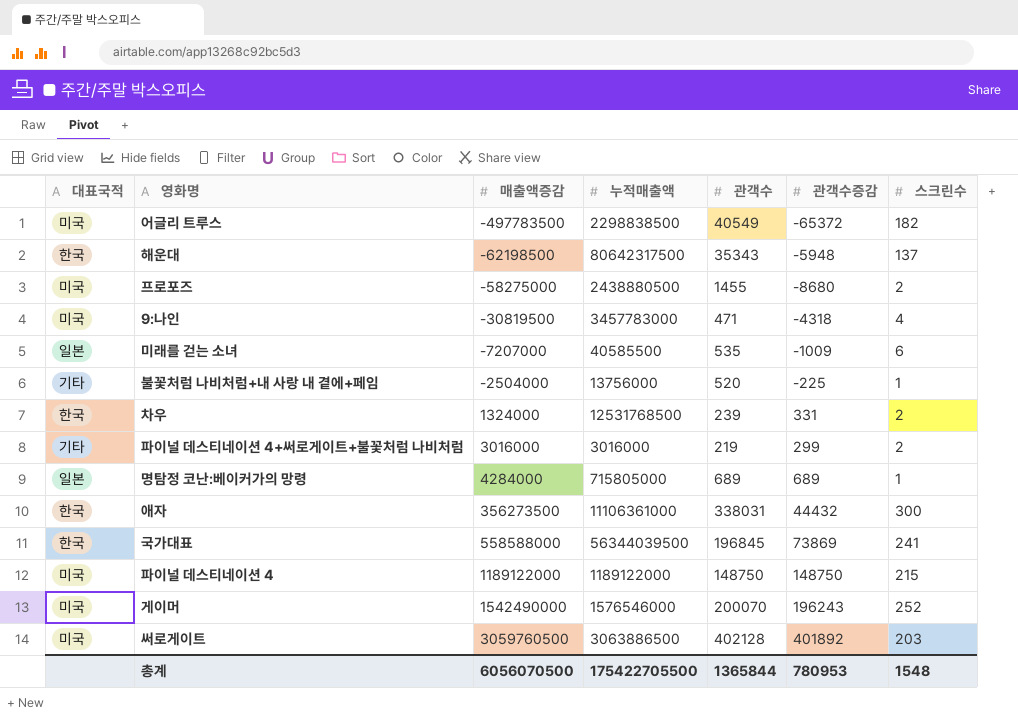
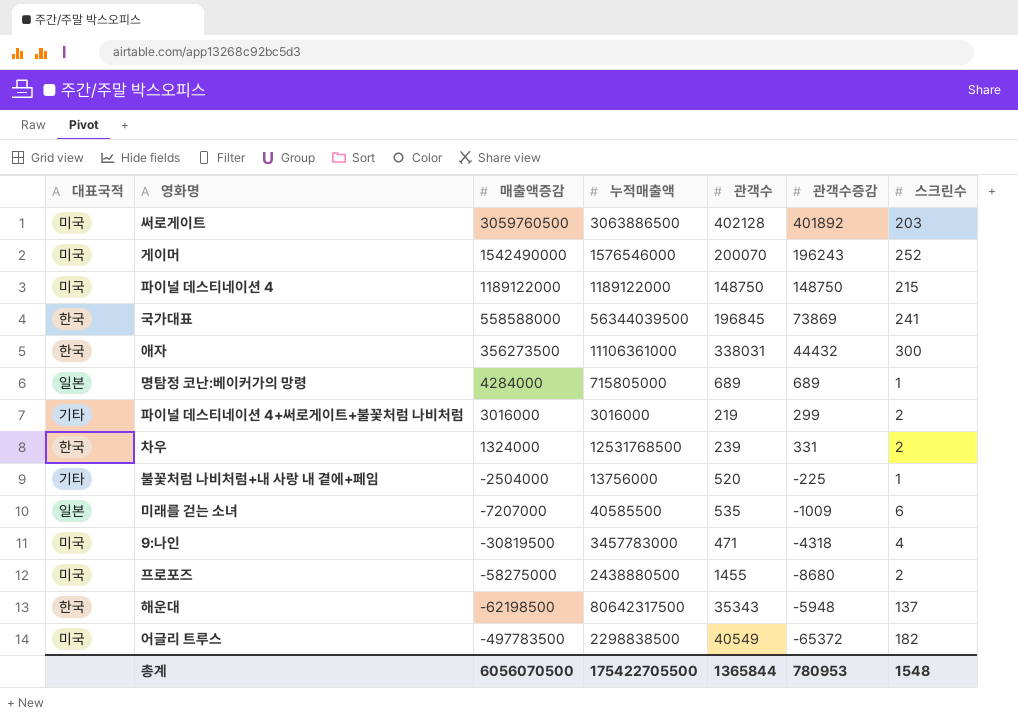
row order: 매출액증감 ascending -> 매출액증감 descending

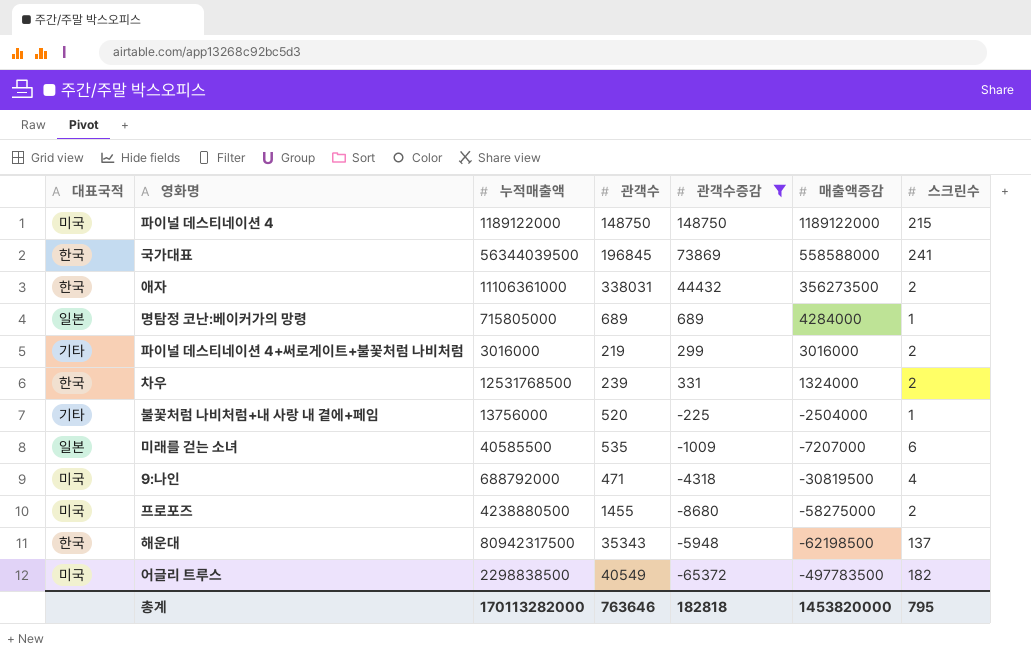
filter: none -> 관객수증감 <= 148750
column 매출액증감 | position: 3 -> 6
애자 | 스크린수: 300 -> 2
9:나인 | 누적매출액: 3457783000 -> 688792000
프로포즈 | 누적매출액: 2438880500 -> 4238880500
해운대 | 누적매출액: 80642317500 -> 80942317500
총계 | 누적매출액: 175422705500 -> 170113282000
총계 | 관객수: 1365844 -> 763646
총계 | 관객수증감: 780953 -> 182818
총계 | 매출액증감: 6056070500 -> 1453820000
총계 | 스크린수: 1548 -> 795

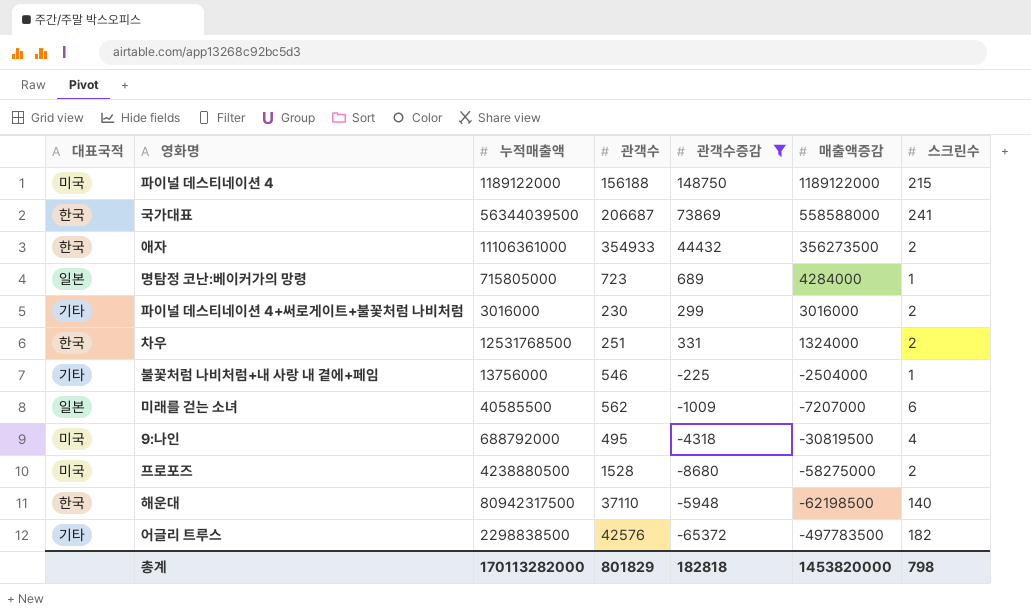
파이널 데스티네이션 4 | 관객수: 148750 -> 156188
국가대표 | 관객수: 196845 -> 206687
애자 | 관객수: 338031 -> 354933
명탐정 코난:베이커가의 망령 | 관객수: 689 -> 723
파이널 데스티네이션 4+써로게이트+불꽃처럼 나비처럼 | 관객수: 219 -> 230
차우 | 관객수: 239 -> 251
불꽃처럼 나비처럼+내 사랑 내 곁에+페임 | 관객수: 520 -> 546
미래를 걷는 소녀 | 관객수: 535 -> 562
9:나인 | 관객수: 471 -> 495
프로포즈 | 관객수: 1455 -> 1528
해운대 | 관객수: 35343 -> 37110
해운대 | 스크린수: 137 -> 140
어글리 트루스 | 대표국적: 미국 -> 기타
어글리 트루스 | 관객수: 40549 -> 42576
총계 | 관객수: 763646 -> 801829
총계 | 스크린수: 795 -> 798

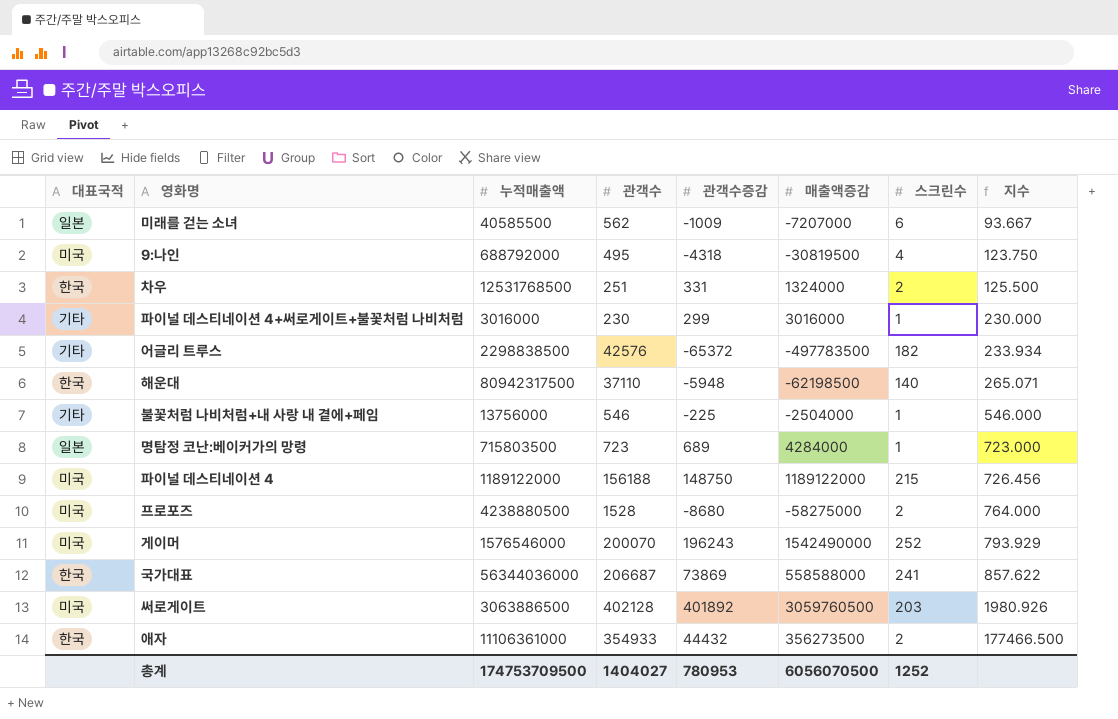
filter: 관객수증감 <= 148750 -> none
row order: 매출액증감 descending -> 지수 ascending
column 지수 | formula: none -> [관객수] / [스크린수]
파이널 데스티네이션 4+써로게이트+불꽃처럼 나비처럼 | 스크린수: 2 -> 1
명탐정 코난:베이커가의 망령 | 누적매출액: 715805000 -> 715803500
국가대표 | 누적매출액: 56344039500 -> 56344036000
총계 | 누적매출액: 170113282000 -> 174753709500
총계 | 관객수: 801829 -> 1404027
총계 | 관객수증감: 182818 -> 780953
총계 | 매출액증감: 1453820000 -> 6056070500
총계 | 스크린수: 798 -> 1252

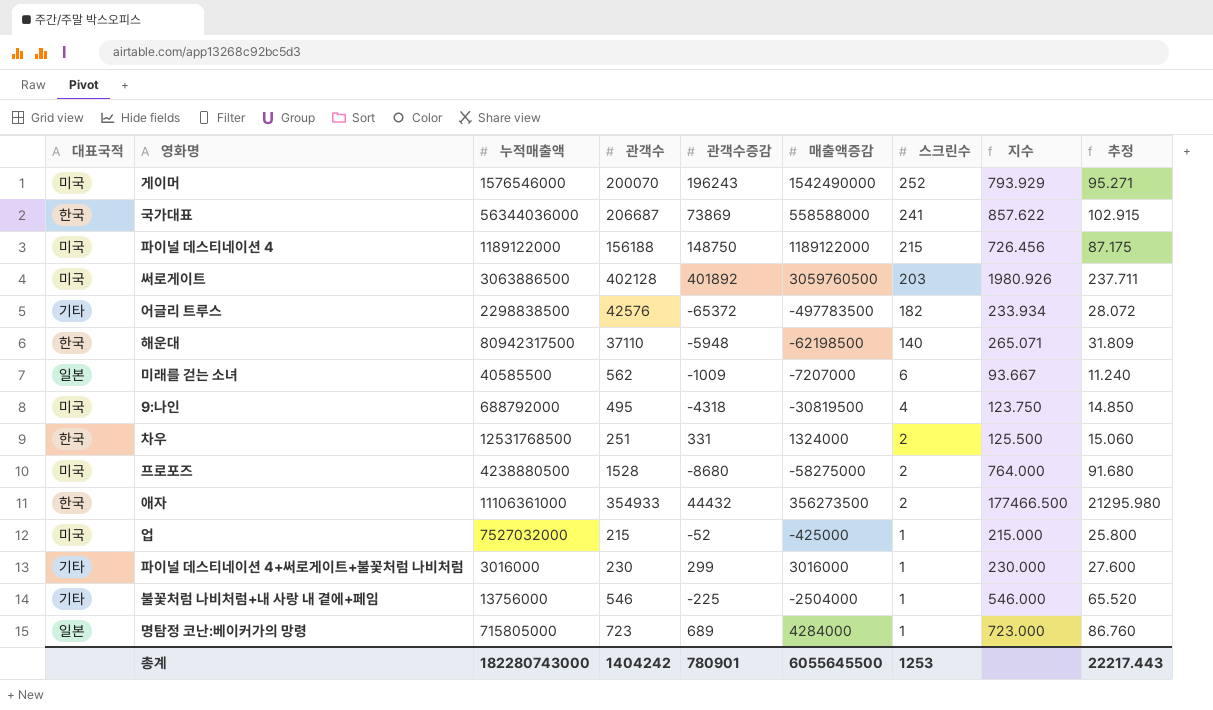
row order: 지수 ascending -> 스크린수 descending
column 추정 | formula: none -> [지수] * 0.12
row 업: none -> 미국 | 7527032000 | 215 | -52 | -425000 | 1 | 215.000 | 25.800
명탐정 코난:베이커가의 망령 | 누적매출액: 715803500 -> 715805000
총계 | 누적매출액: 174753709500 -> 182280743000
총계 | 관객수: 1404027 -> 1404242
총계 | 관객수증감: 780953 -> 780901
총계 | 매출액증감: 6056070500 -> 6055645500
총계 | 스크린수: 1252 -> 1253

